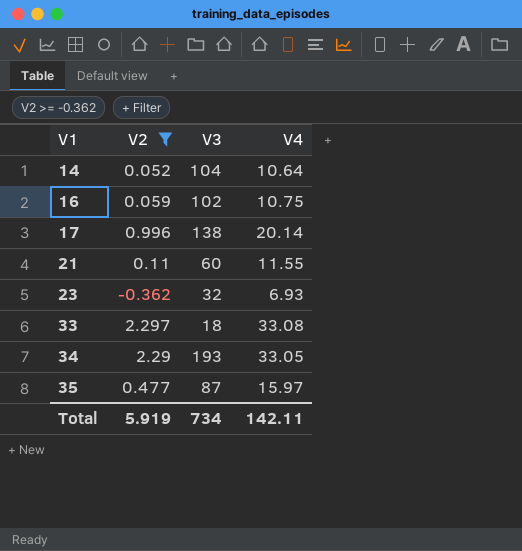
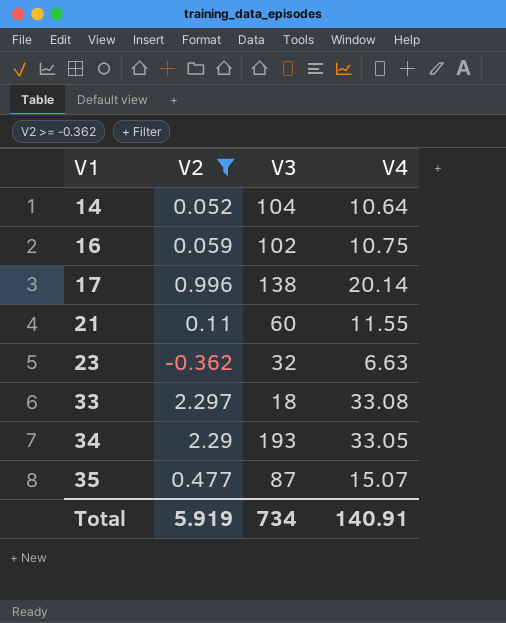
23 | V4: 6.93 -> 6.63
35 | V4: 15.97 -> 15.07
Total | V4: 142.11 -> 140.91

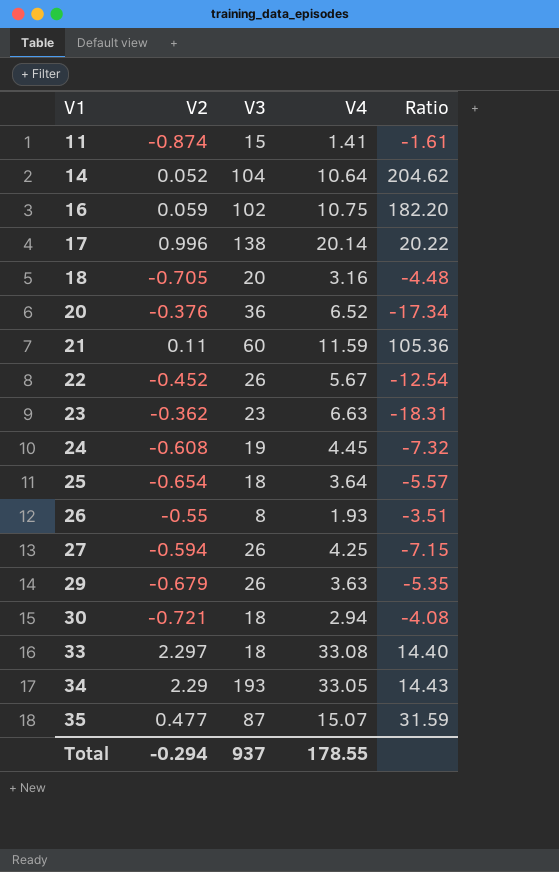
filter: V2 >= -0.362 -> none
column Ratio | formula: none -> [V4] / [V2]
21 | V4: 11.55 -> 11.59
23 | V3: 32 -> 23
Total | V2: 5.919 -> -0.294
Total | V3: 734 -> 937
Total | V4: 140.91 -> 178.55

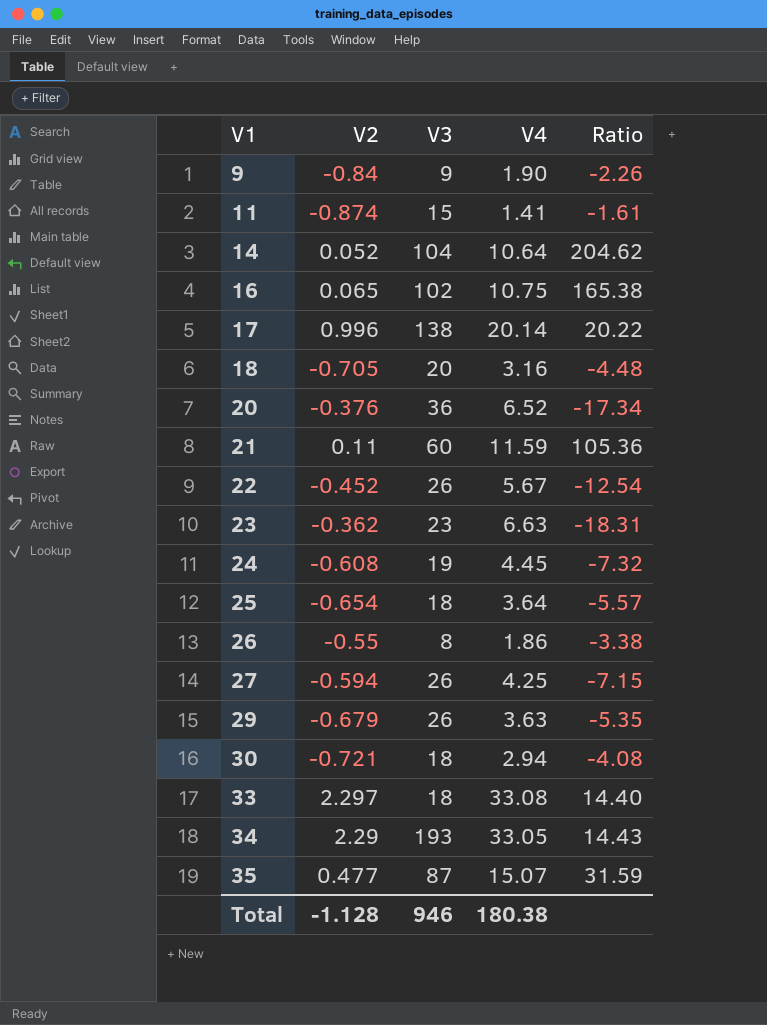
row 9: none -> -0.84 | 9 | 1.90 | -2.26
16 | V2: 0.059 -> 0.065
16 | Ratio: 182.20 -> 165.38
26 | V4: 1.93 -> 1.86
26 | Ratio: -3.51 -> -3.38
Total | V2: -0.294 -> -1.128
Total | V3: 937 -> 946
Total | V4: 178.55 -> 180.38

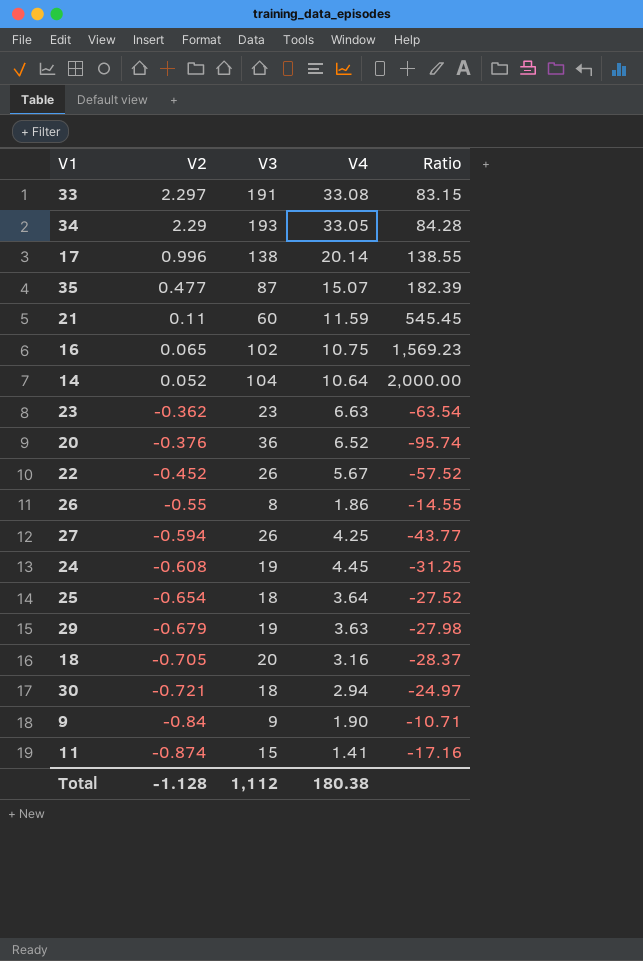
row order: V1 ascending -> V2 descending
column Ratio | formula: [V4] / [V2] -> [V3] / [V2]
33 | V3: 18 -> 191
29 | V3: 26 -> 19
Total | V3: 946 -> 1,112

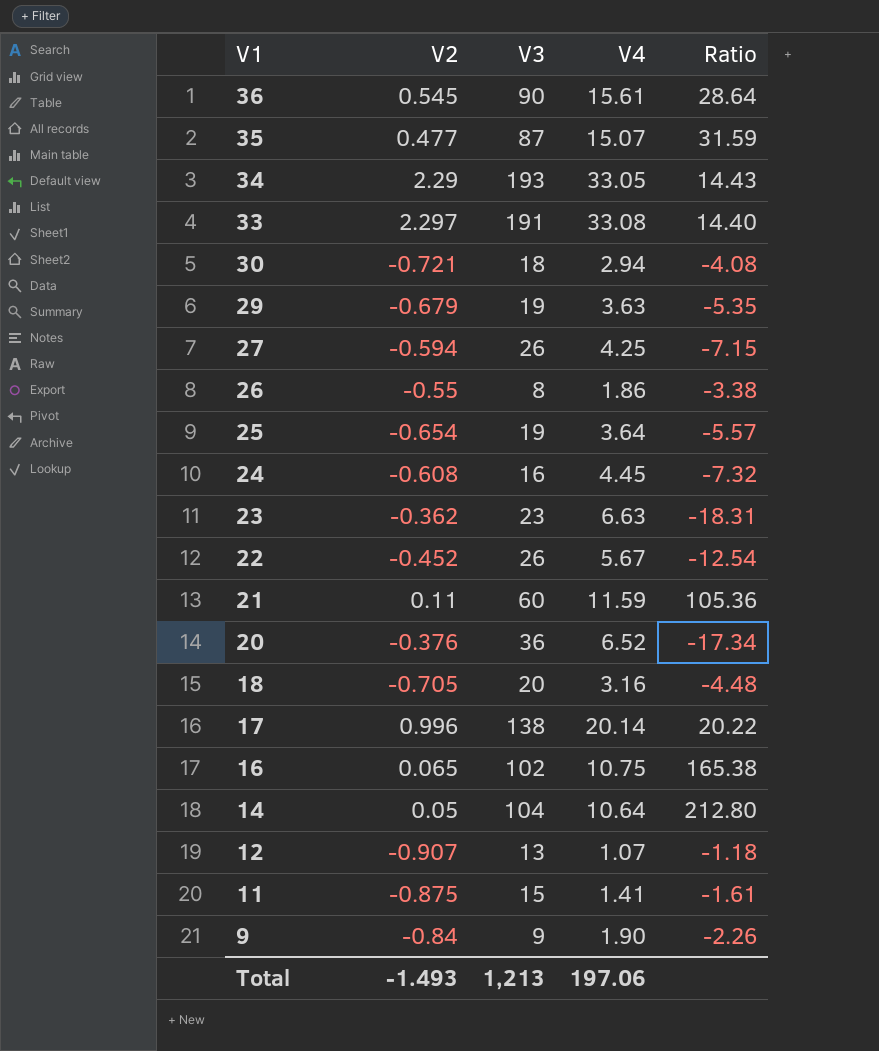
row order: V2 descending -> V1 descending
column Ratio | formula: [V3] / [V2] -> [V4] / [V2]
row 36: none -> 0.545 | 90 | 15.61 | 28.64
25 | V3: 18 -> 19
24 | V3: 19 -> 16
14 | V2: 0.052 -> 0.05
row 12: none -> -0.907 | 13 | 1.07 | -1.18
11 | V2: -0.874 -> -0.875
Total | V2: -1.128 -> -1.493
Total | V3: 1,112 -> 1,213
Total | V4: 180.38 -> 197.06

